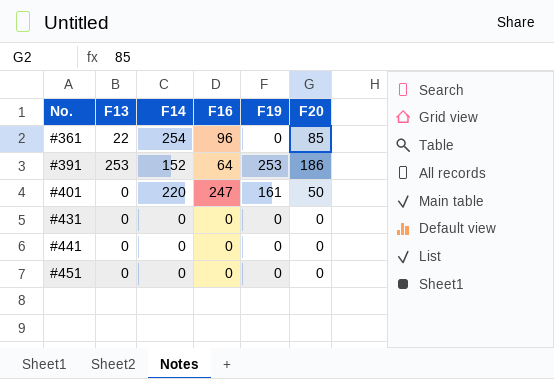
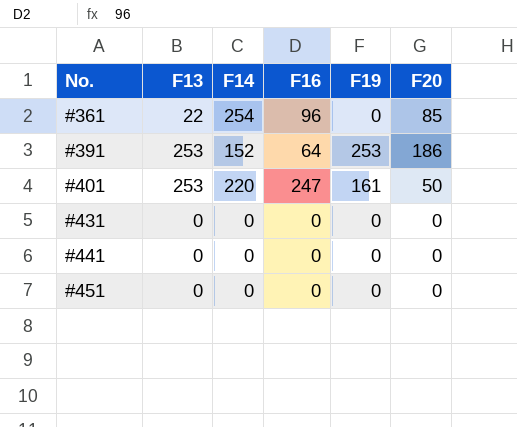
#401 | F13: 0 -> 253

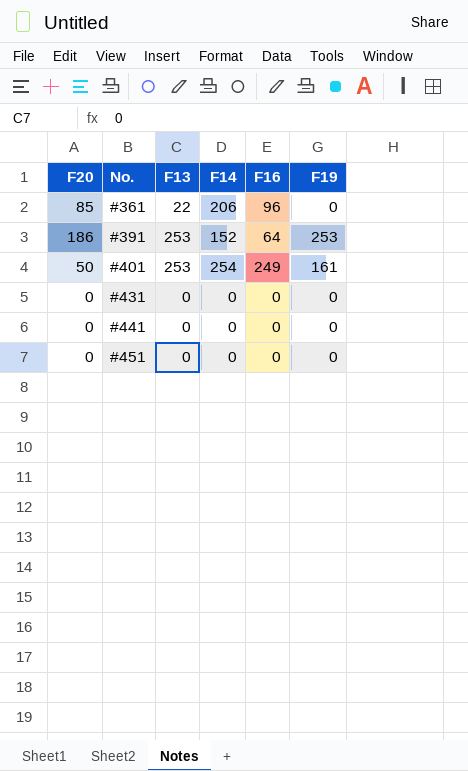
column F20 | position: 6 -> 1
#361 | F14: 254 -> 206
#401 | F14: 220 -> 254
#401 | F16: 247 -> 249

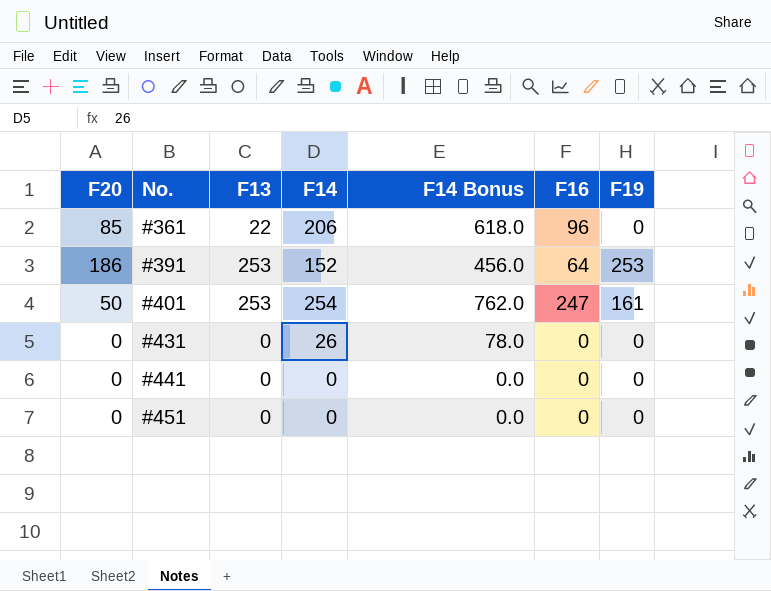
column F14 Bonus | formula: none -> [F14] * 3
#401 | F16: 249 -> 247
#431 | F14: 0 -> 26

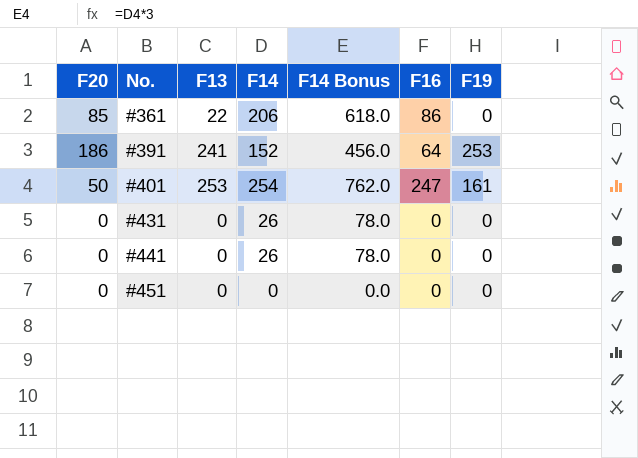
#361 | F16: 96 -> 86
#391 | F13: 253 -> 241
#441 | F14: 0 -> 26
#441 | F14 Bonus: 0.0 -> 78.0

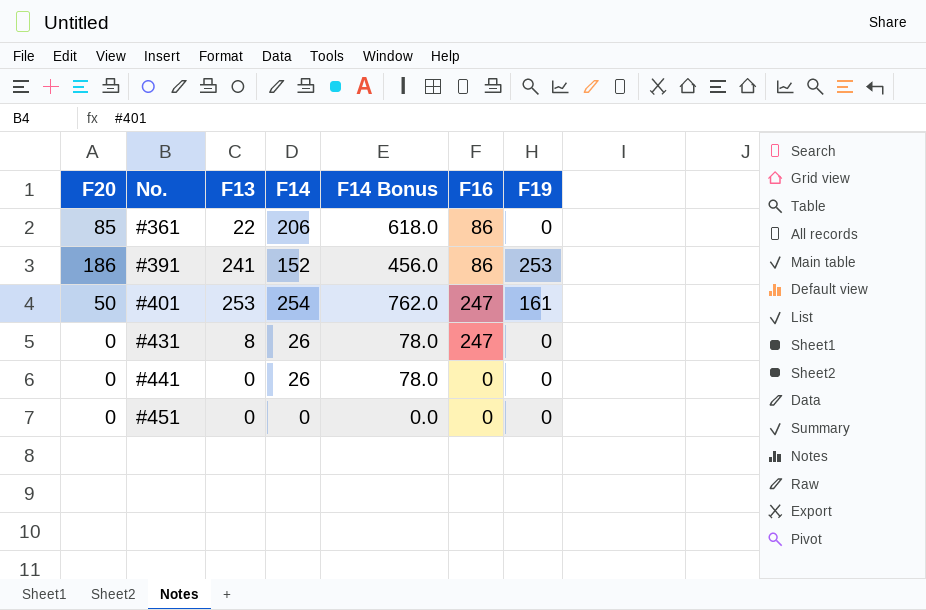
#391 | F16: 64 -> 86
#431 | F13: 0 -> 8
#431 | F16: 0 -> 247

